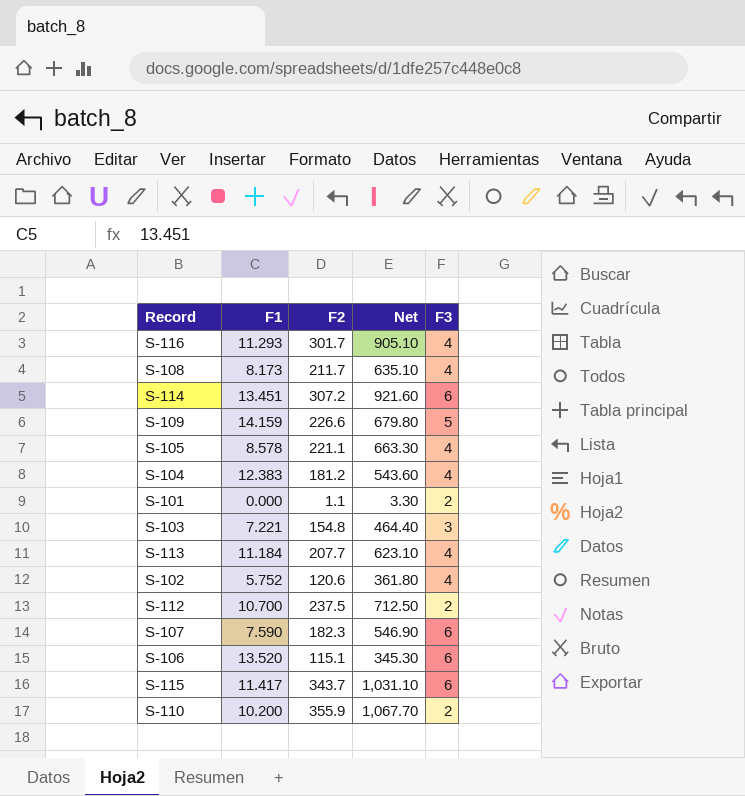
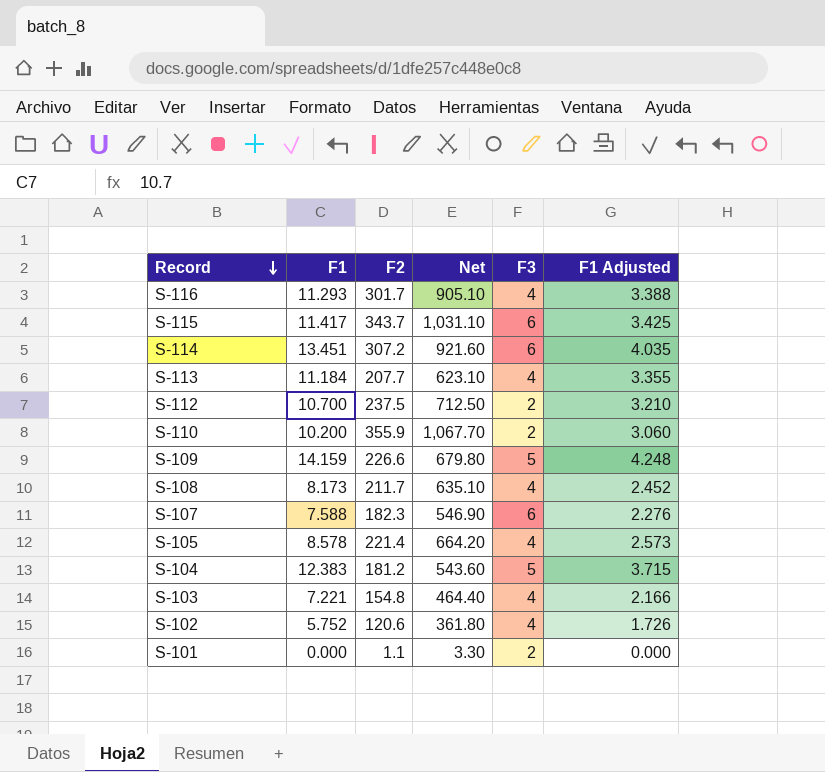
row order: none -> Record descending
column F1 Adjusted | formula: none -> [F1] * 0.3
row S-106: 13.520 | 115.1 | 345.30 | 6 -> none
S-107 | F1: 7.590 -> 7.588
S-105 | F2: 221.1 -> 221.4
S-105 | Net: 663.30 -> 664.20
S-104 | F3: 4 -> 5
S-103 | F3: 3 -> 4

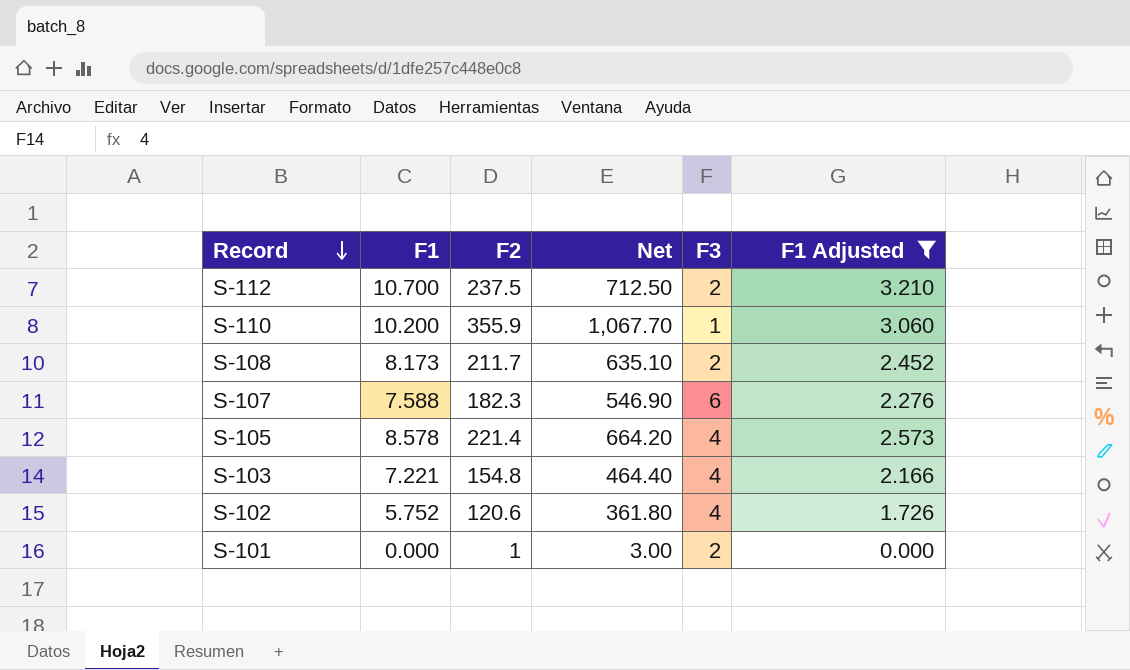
filter: none -> F1 Adjusted <= 3.210
S-110 | F3: 2 -> 1
S-108 | F3: 4 -> 2
S-101 | F2: 1.1 -> 1
S-101 | Net: 3.30 -> 3.00

